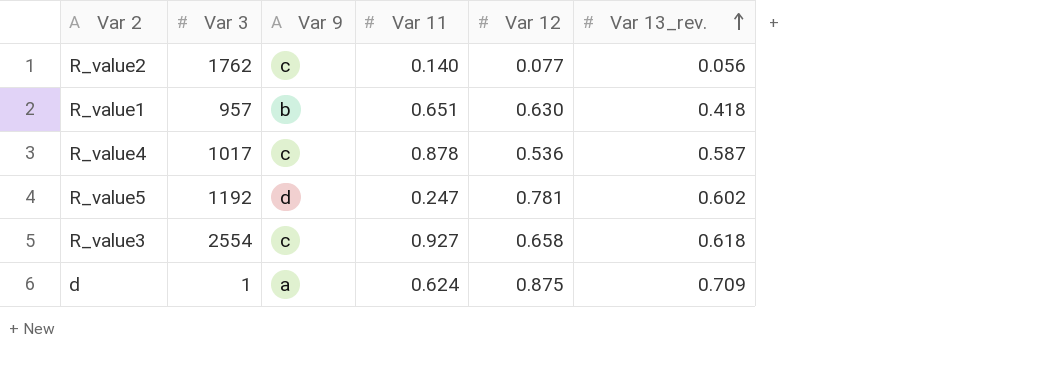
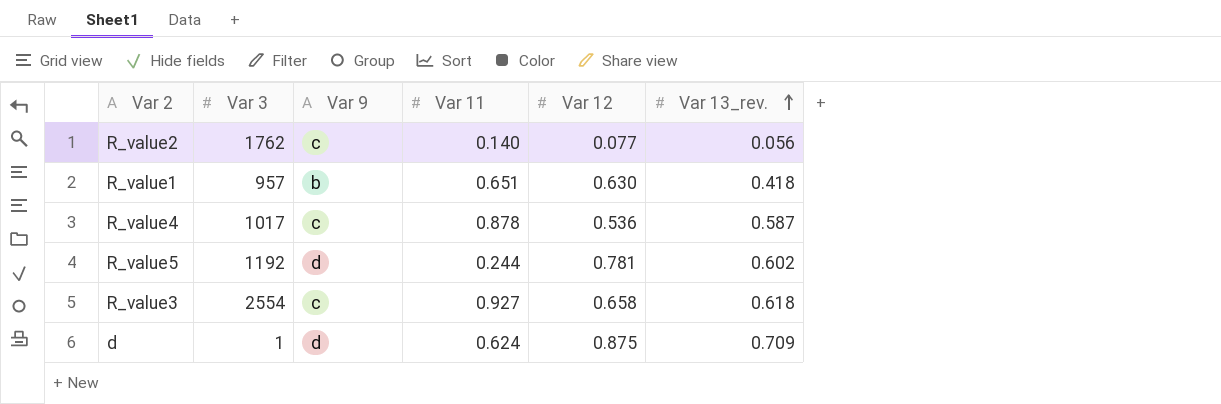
R_value5 | Var 11: 0.247 -> 0.244
d | Var 9: a -> d

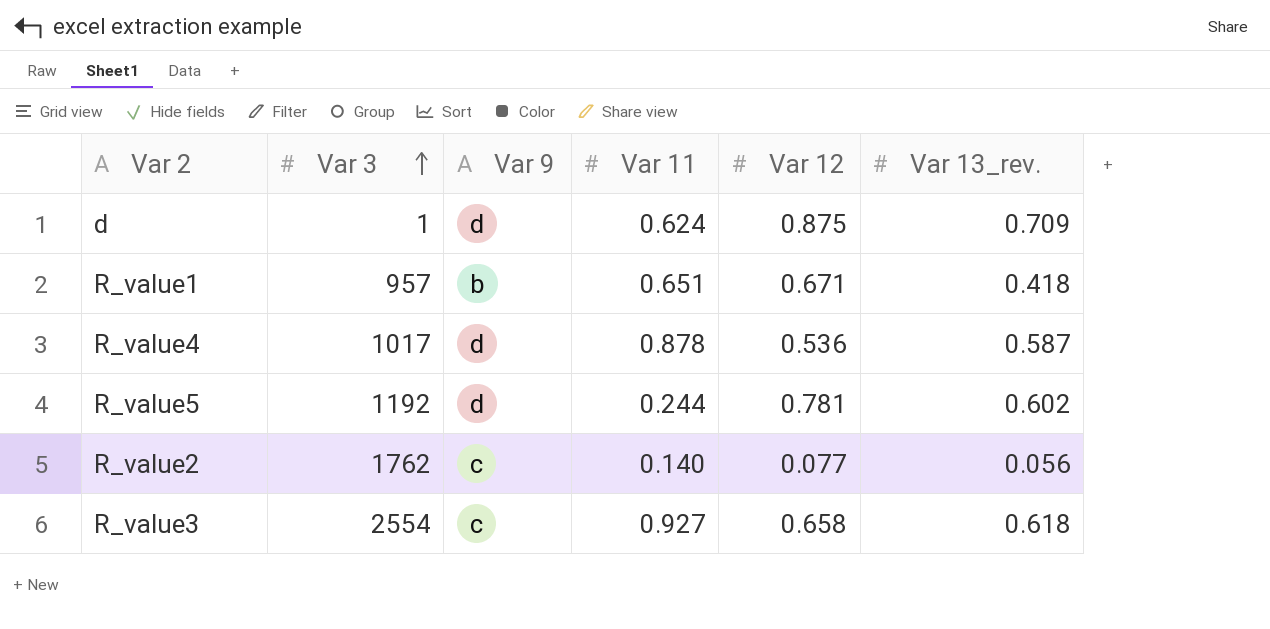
row order: Var 13_rev. ascending -> Var 3 ascending
R_value1 | Var 12: 0.630 -> 0.671
R_value4 | Var 9: c -> d

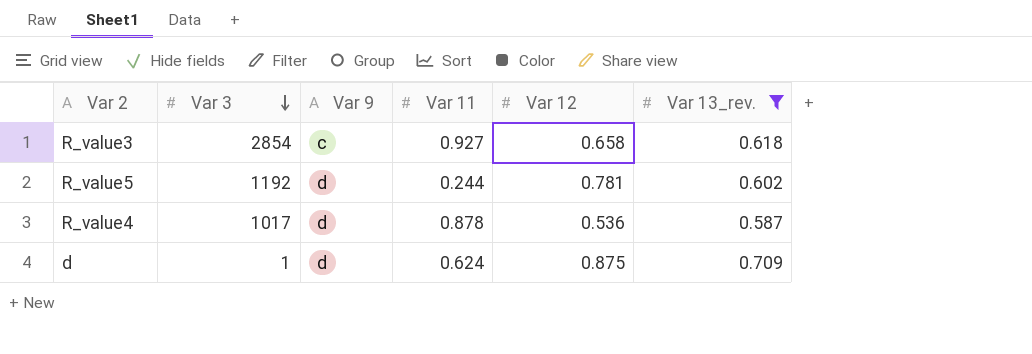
filter: none -> Var 13_rev. >= 0.587
row order: Var 3 ascending -> Var 3 descending
R_value3 | Var 3: 2554 -> 2854

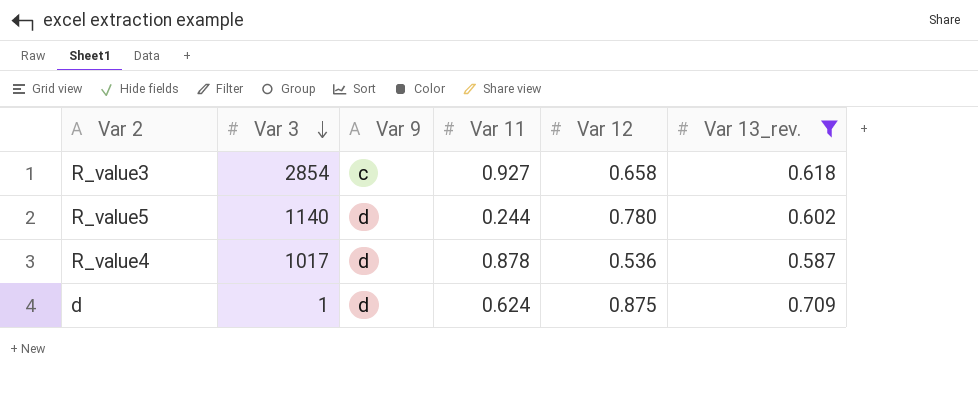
R_value5 | Var 3: 1192 -> 1140
R_value5 | Var 12: 0.781 -> 0.780

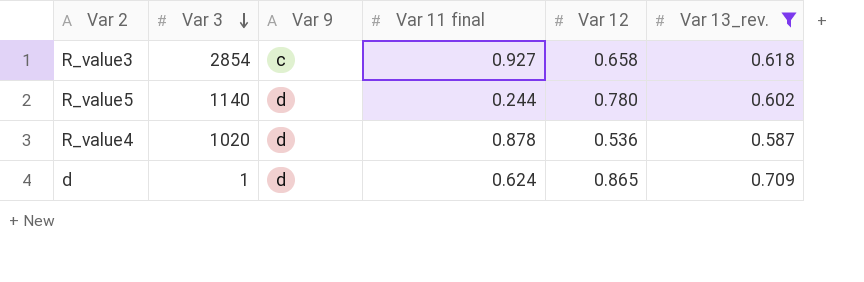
column name: Var 11 -> Var 11 final
R_value4 | Var 3: 1017 -> 1020
d | Var 12: 0.875 -> 0.865

